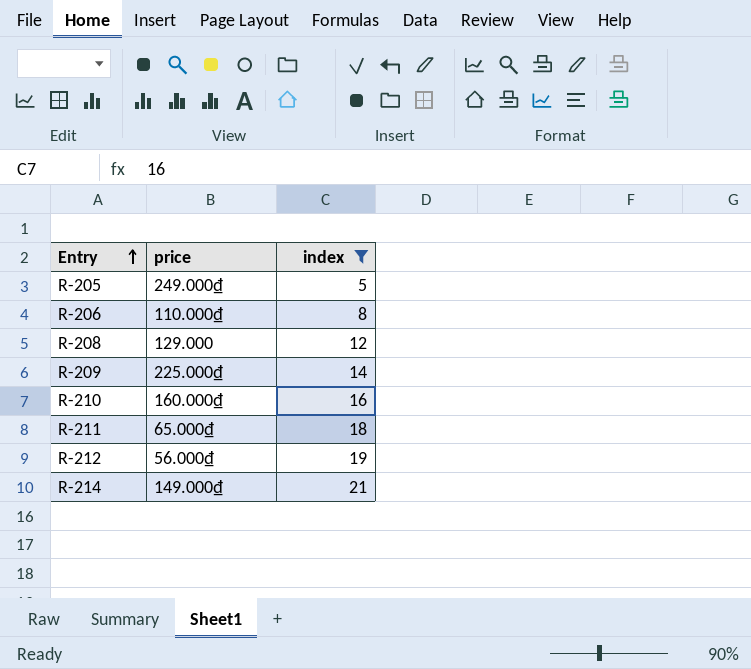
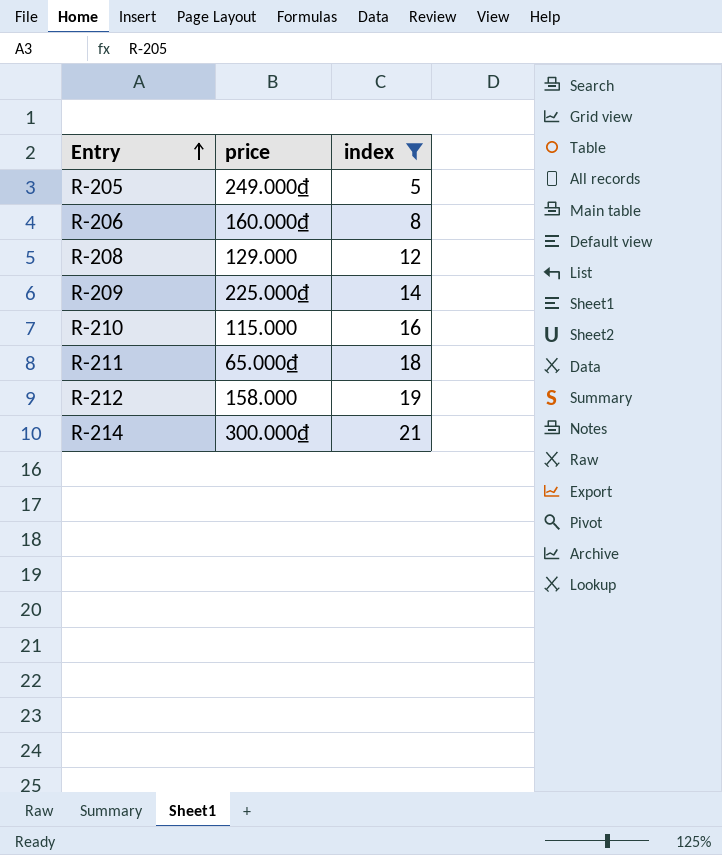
R-206 | price: 110.000₫ -> 160.000₫
R-210 | price: 160.000₫ -> 115.000
R-212 | price: 56.000₫ -> 158.000
R-214 | price: 149.000₫ -> 300.000₫

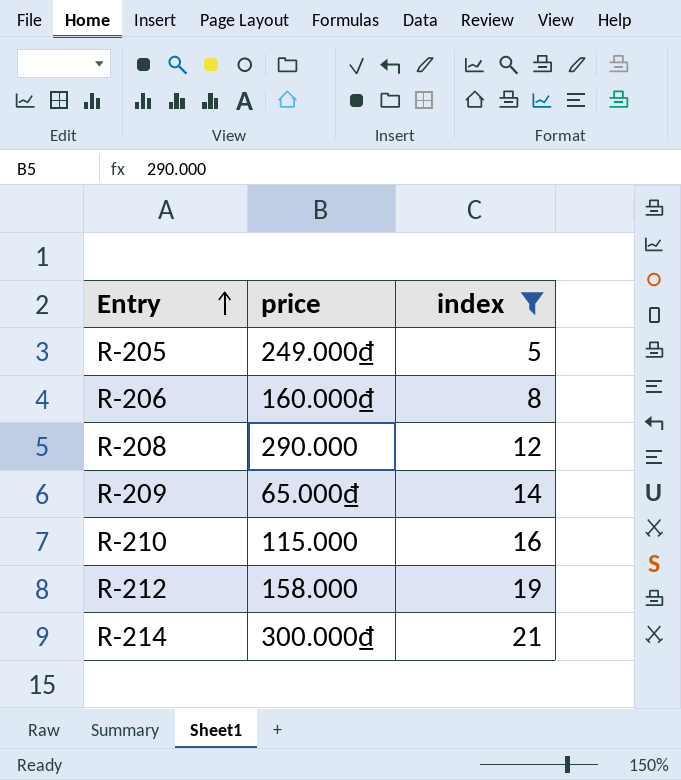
row R-211: 65.000₫ | 18 -> none
R-208 | price: 129.000 -> 290.000
R-209 | price: 225.000₫ -> 65.000₫

